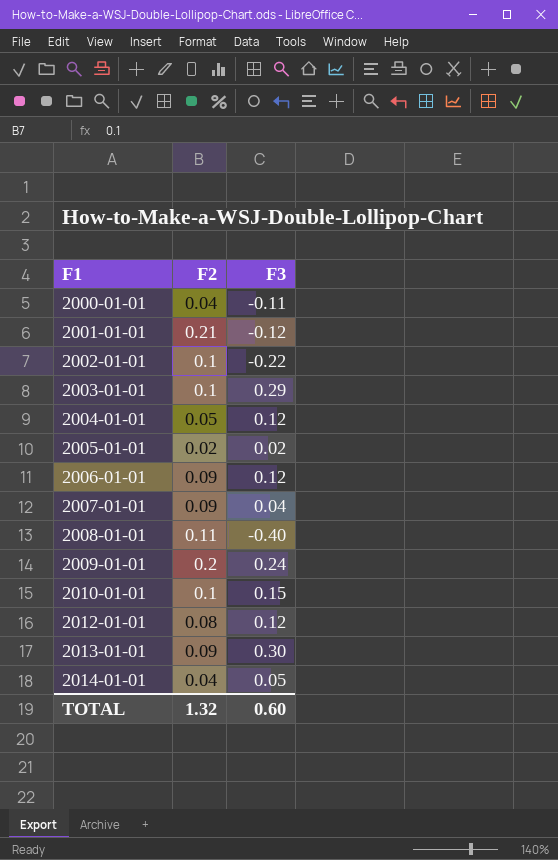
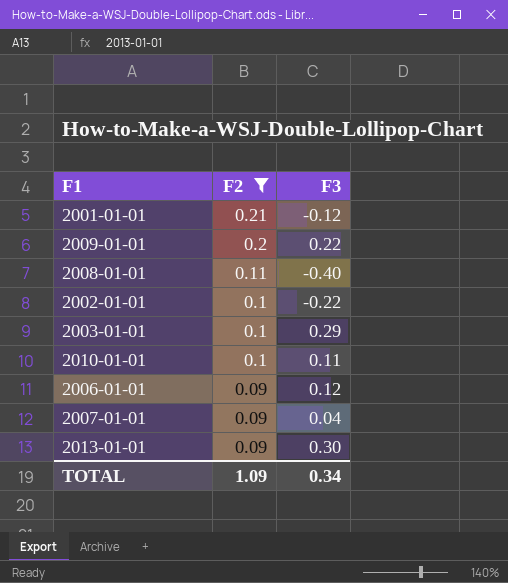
filter: none -> F2 >= 0.09
row order: F1 ascending -> F2 descending
2009-01-01 | F3: 0.24 -> 0.22
2010-01-01 | F3: 0.15 -> 0.11
TOTAL | F2: 1.32 -> 1.09
TOTAL | F3: 0.60 -> 0.34

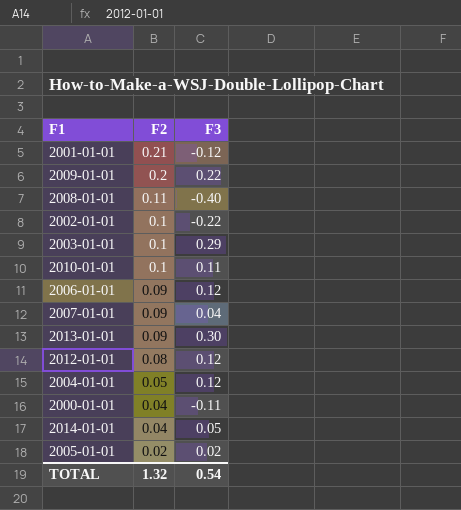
filter: F2 >= 0.09 -> none
TOTAL | F2: 1.09 -> 1.32
TOTAL | F3: 0.34 -> 0.54

